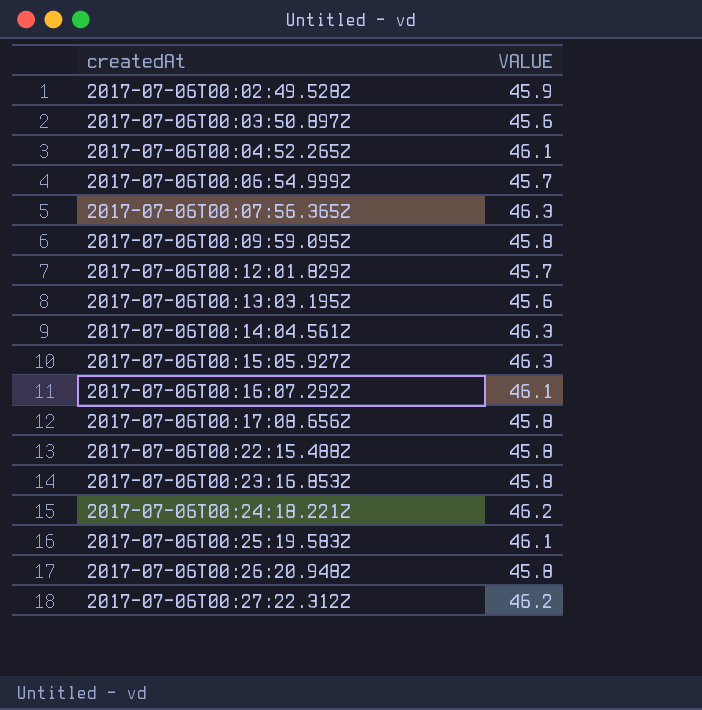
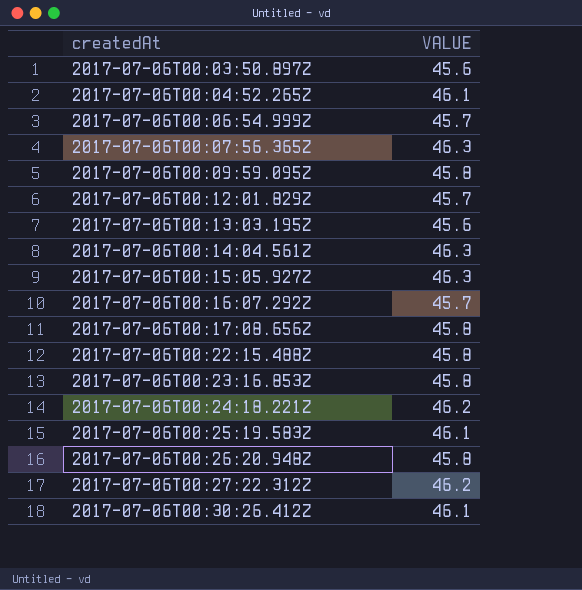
row 2017-07-06T00:02:49.528Z: 45.9 -> none
2017-07-06T00:16:07.292Z | VALUE: 46.1 -> 45.7
row 2017-07-06T00:30:26.412Z: none -> 46.1

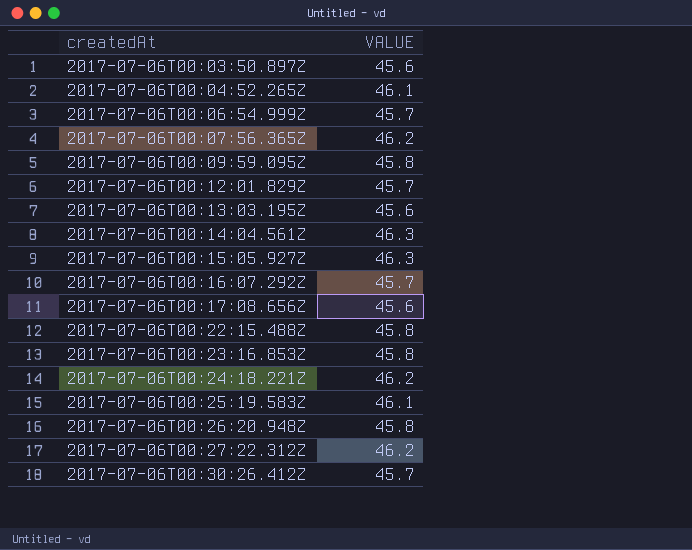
2017-07-06T00:07:56.365Z | VALUE: 46.3 -> 46.2
2017-07-06T00:17:08.656Z | VALUE: 45.8 -> 45.6
2017-07-06T00:30:26.412Z | VALUE: 46.1 -> 45.7

